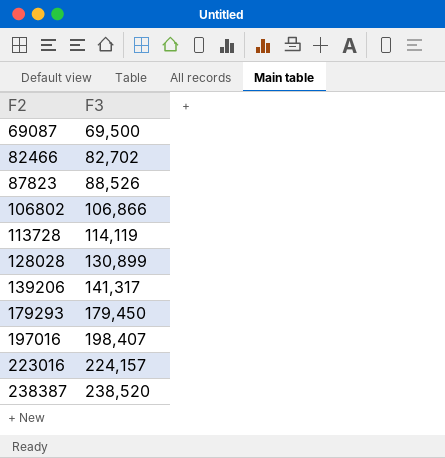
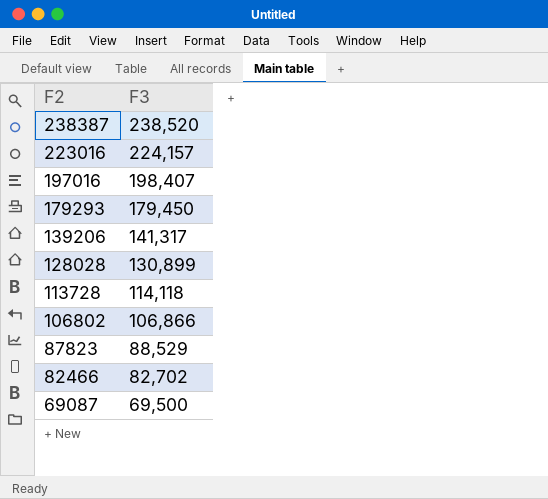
row order: F2 ascending -> F2 descending
113728 | F3: 114,119 -> 114,118
87823 | F3: 88,526 -> 88,529

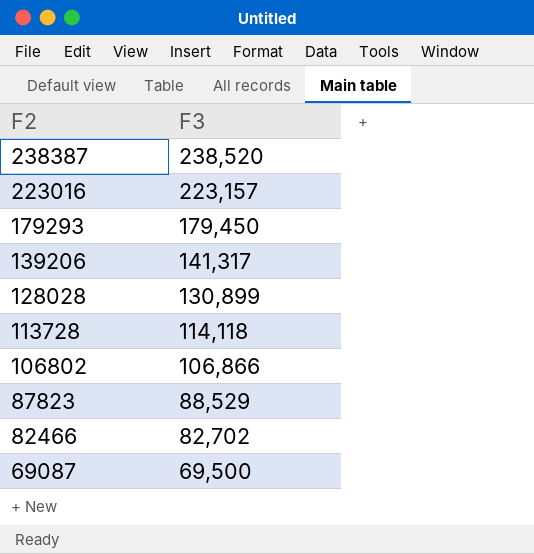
row 197016: 198,407 -> none
223016 | F3: 224,157 -> 223,157

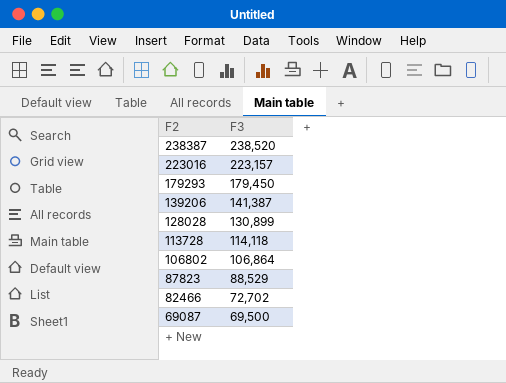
139206 | F3: 141,317 -> 141,387
106802 | F3: 106,866 -> 106,864
82466 | F3: 82,702 -> 72,702

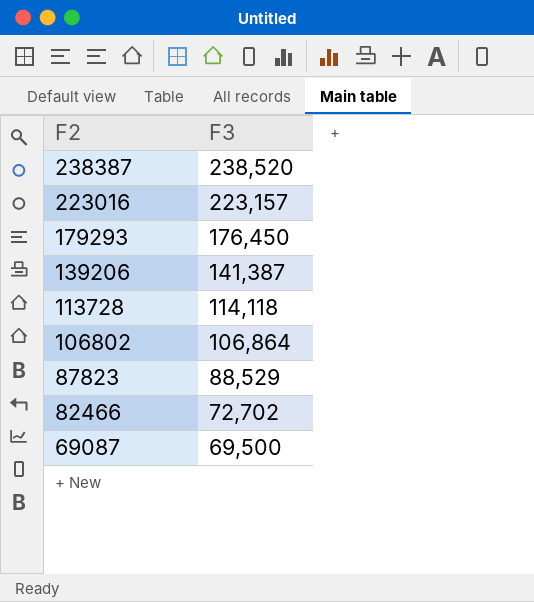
row 128028: 130,899 -> none
179293 | F3: 179,450 -> 176,450

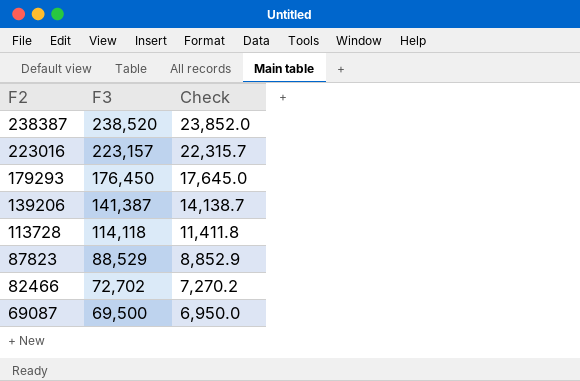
column Check | formula: none -> [F3] * 0.1
row 106802: 106,864 -> none

